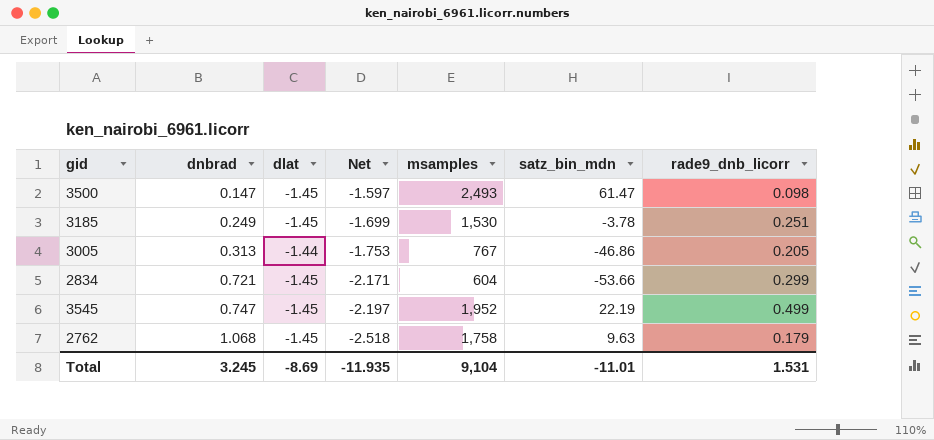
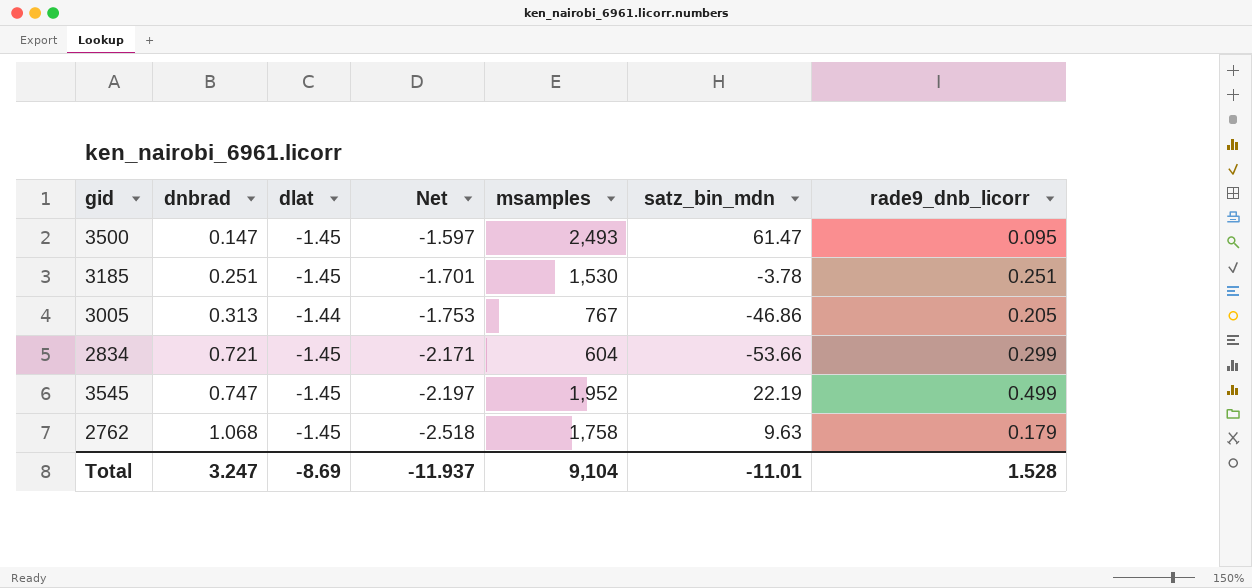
3500 | rade9_dnb_licorr: 0.098 -> 0.095
3185 | dnbrad: 0.249 -> 0.251
3185 | Net: -1.699 -> -1.701
Total | dnbrad: 3.245 -> 3.247
Total | Net: -11.935 -> -11.937
Total | rade9_dnb_licorr: 1.531 -> 1.528

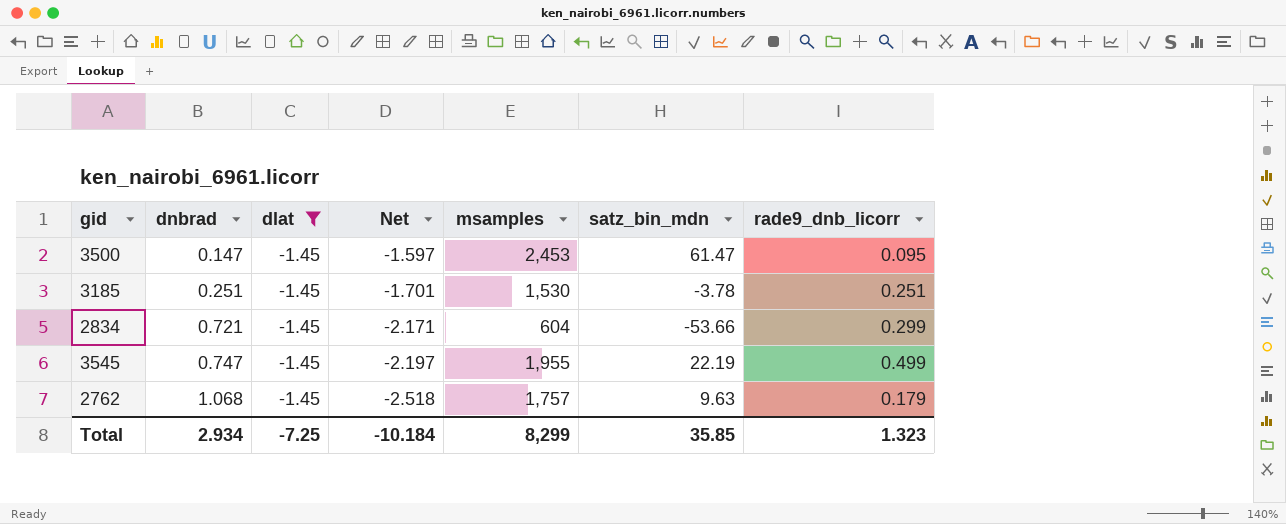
filter: none -> dlat = -1.45
3500 | msamples: 2,493 -> 2,453
3545 | msamples: 1,952 -> 1,955
2762 | msamples: 1,758 -> 1,757
Total | dnbrad: 3.247 -> 2.934
Total | dlat: -8.69 -> -7.25
Total | Net: -11.937 -> -10.184
Total | msamples: 9,104 -> 8,299
Total | satz_bin_mdn: -11.01 -> 35.85
Total | rade9_dnb_licorr: 1.528 -> 1.323

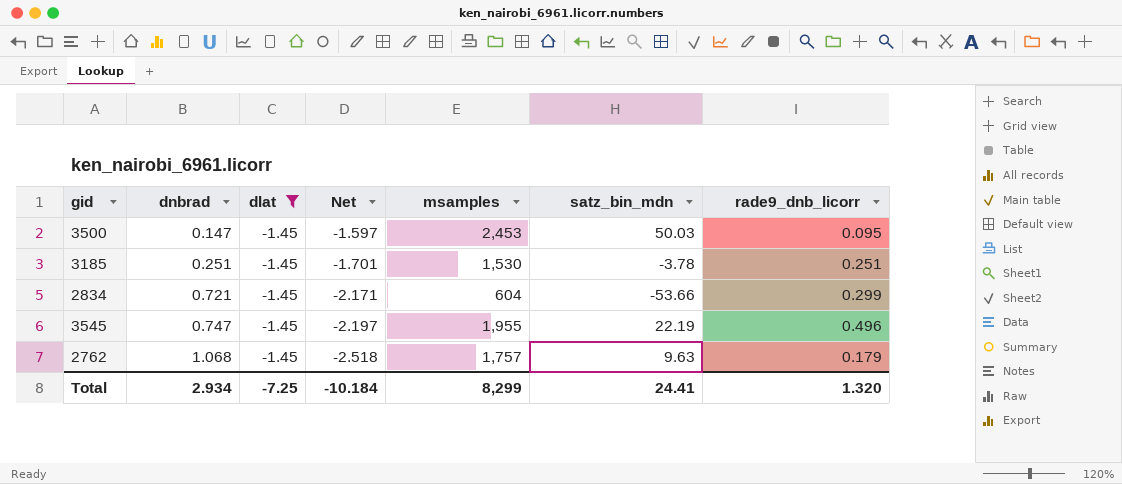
3500 | satz_bin_mdn: 61.47 -> 50.03
3545 | rade9_dnb_licorr: 0.499 -> 0.496
Total | satz_bin_mdn: 35.85 -> 24.41
Total | rade9_dnb_licorr: 1.323 -> 1.320

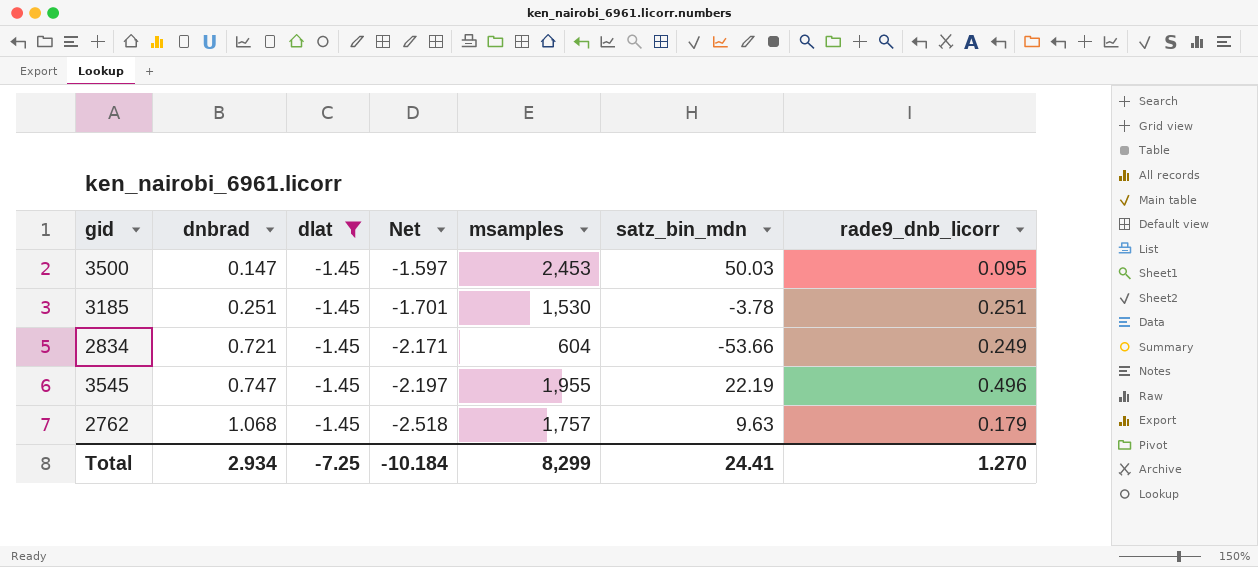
2834 | rade9_dnb_licorr: 0.299 -> 0.249
Total | rade9_dnb_licorr: 1.320 -> 1.270

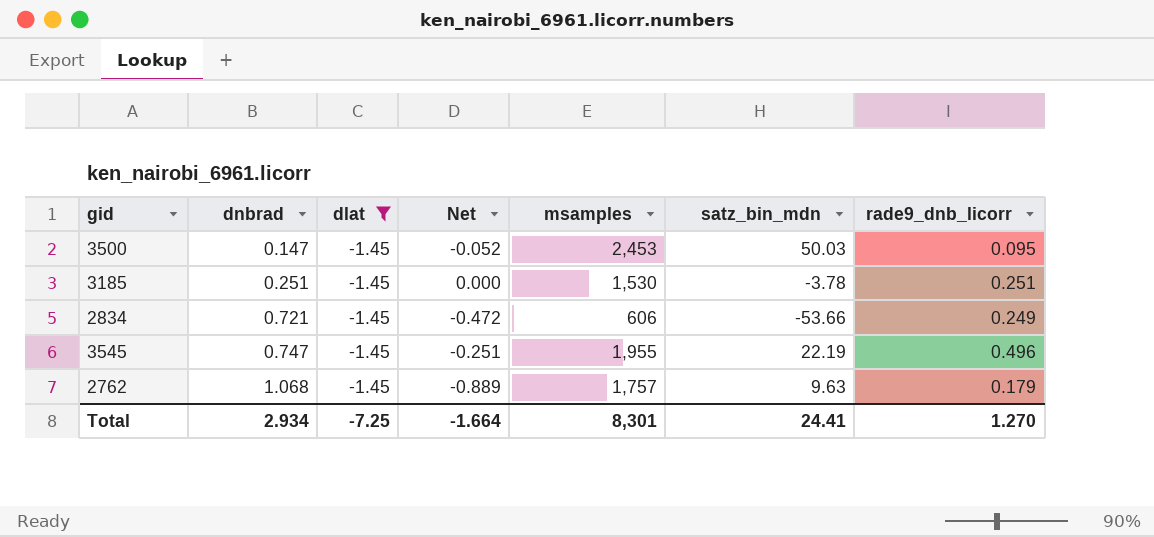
column Net | formula: [dlat] - [dnbrad] -> [rade9_dnb_licorr] - [dnbrad]
2834 | msamples: 604 -> 606
Total | Net: -10.184 -> -1.664
Total | msamples: 8,299 -> 8,301

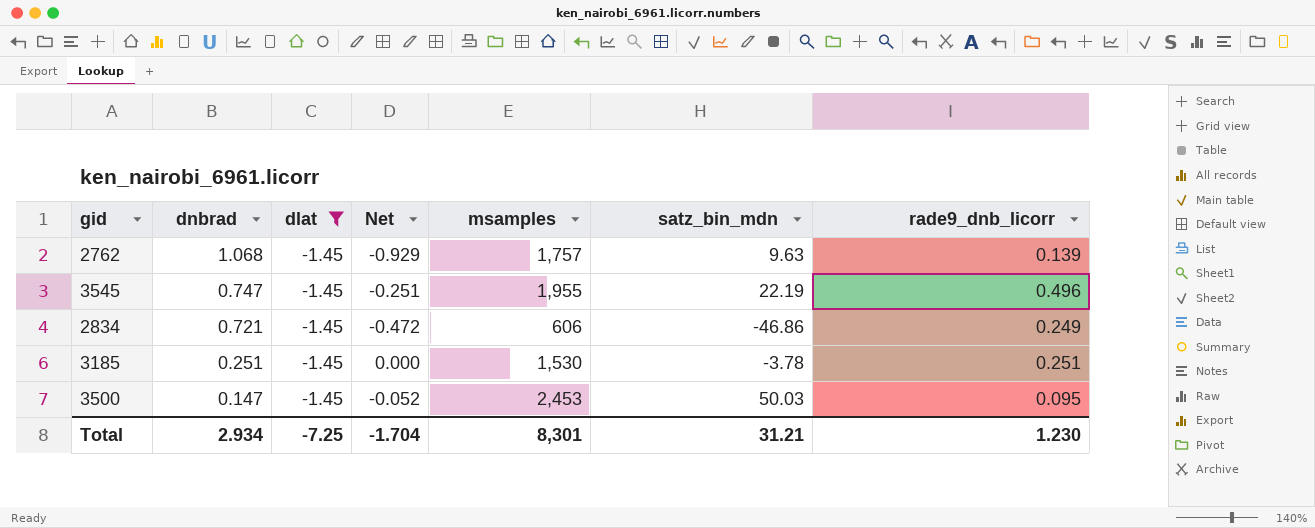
row order: dnbrad ascending -> dnbrad descending
2762 | Net: -0.889 -> -0.929
2762 | rade9_dnb_licorr: 0.179 -> 0.139
2834 | satz_bin_mdn: -53.66 -> -46.86
Total | Net: -1.664 -> -1.704
Total | satz_bin_mdn: 24.41 -> 31.21
Total | rade9_dnb_licorr: 1.270 -> 1.230

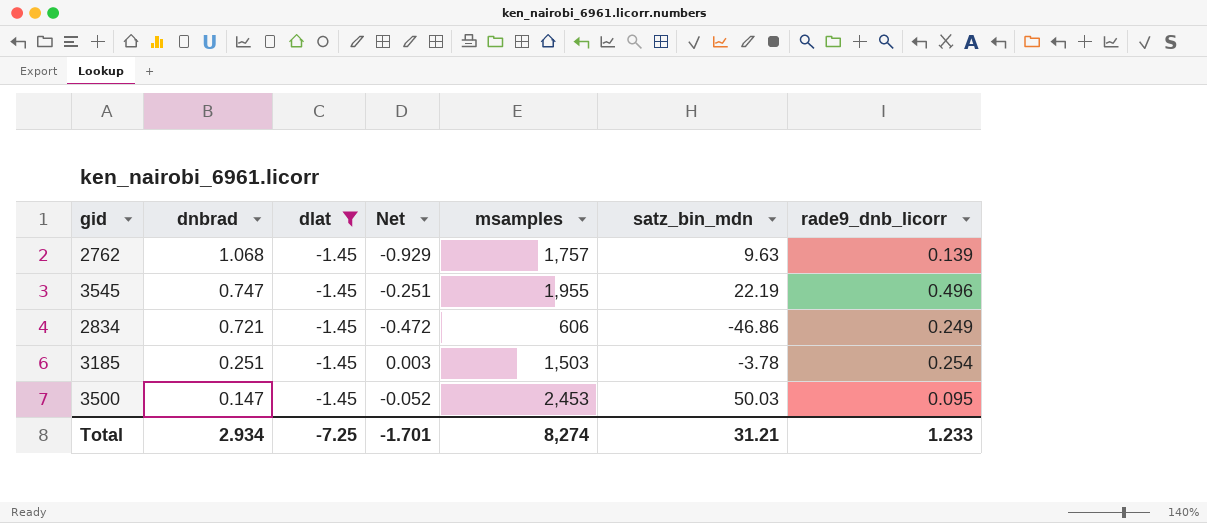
3185 | Net: 0.000 -> 0.003
3185 | msamples: 1,530 -> 1,503
3185 | rade9_dnb_licorr: 0.251 -> 0.254
Total | Net: -1.704 -> -1.701
Total | msamples: 8,301 -> 8,274
Total | rade9_dnb_licorr: 1.230 -> 1.233

